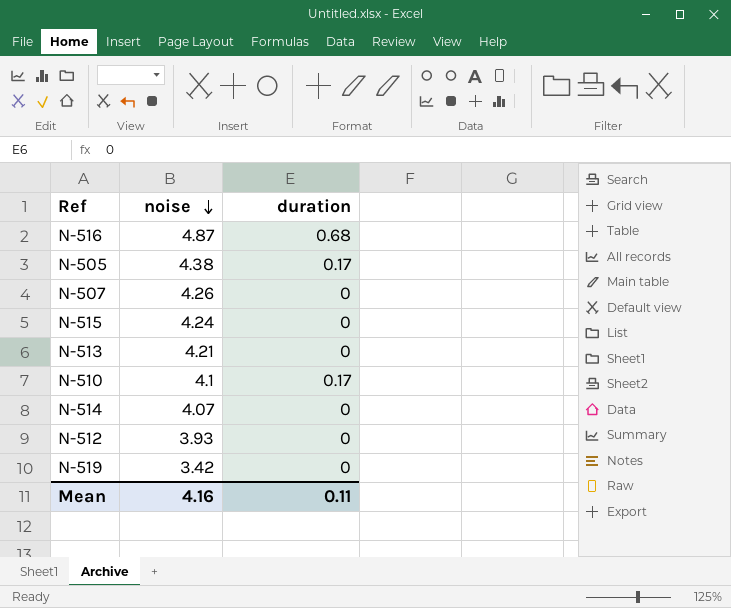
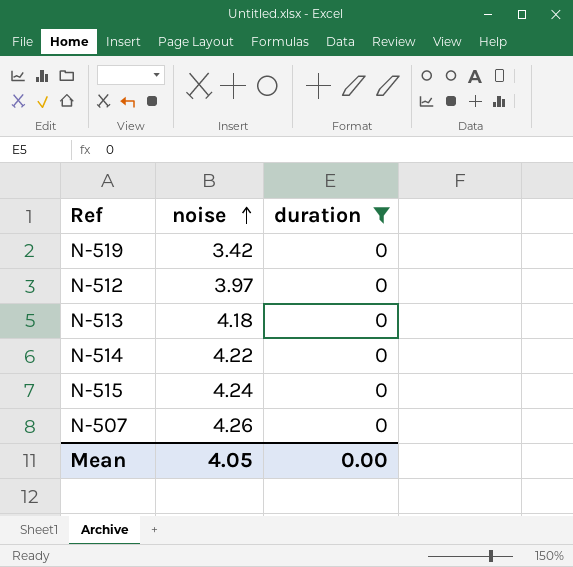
filter: none -> duration = 0
row order: noise descending -> noise ascending
N-512 | noise: 3.93 -> 3.97
N-513 | noise: 4.21 -> 4.18
N-514 | noise: 4.07 -> 4.22
Mean | noise: 4.16 -> 4.05
Mean | duration: 0.11 -> 0.00

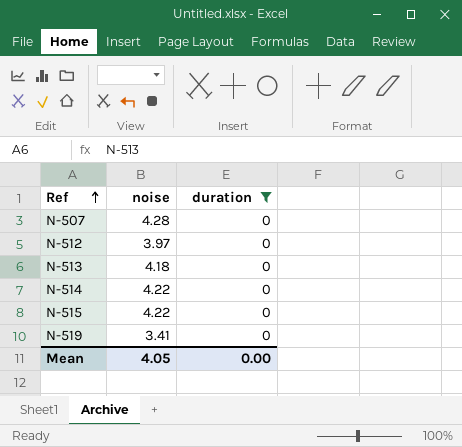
row order: noise ascending -> Ref ascending
N-507 | noise: 4.26 -> 4.28
N-515 | noise: 4.24 -> 4.22
N-519 | noise: 3.42 -> 3.41

